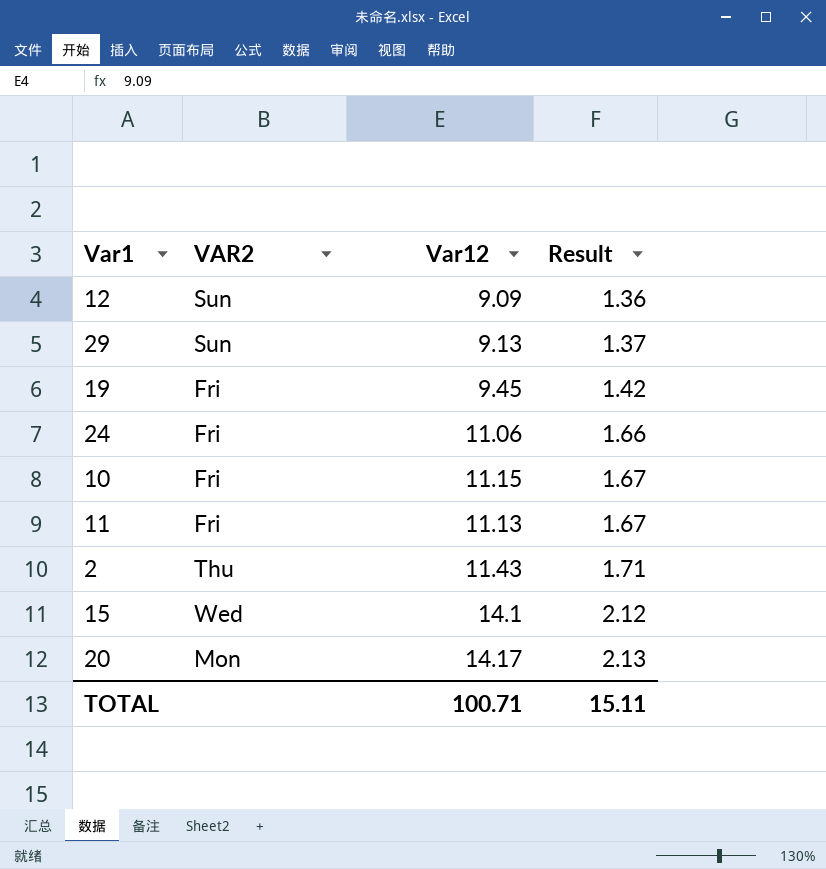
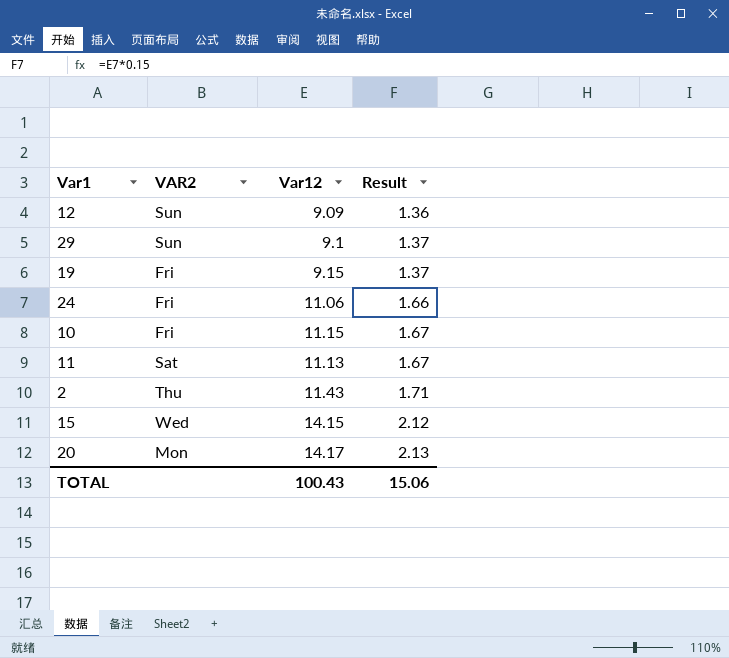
29 | Var12: 9.13 -> 9.1
19 | Var12: 9.45 -> 9.15
19 | Result: 1.42 -> 1.37
11 | VAR2: Fri -> Sat
15 | Var12: 14.1 -> 14.15
TOTAL | Var12: 100.71 -> 100.43
TOTAL | Result: 15.11 -> 15.06

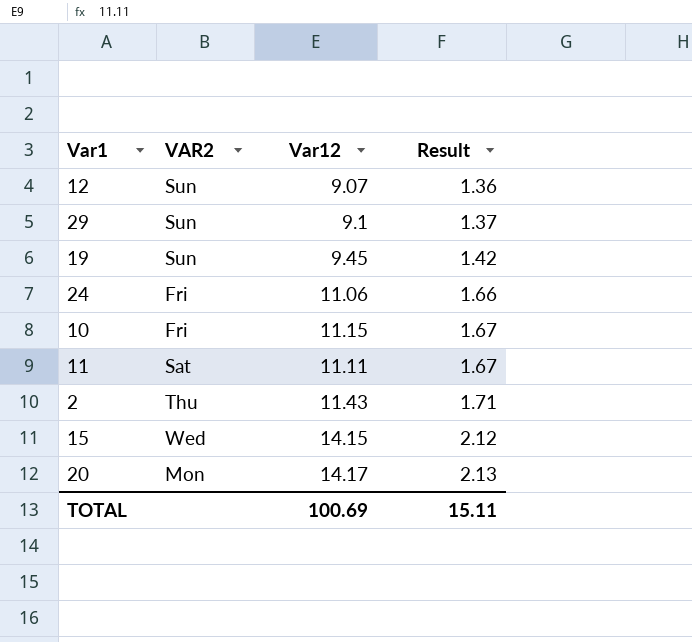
12 | Var12: 9.09 -> 9.07
19 | VAR2: Fri -> Sun
19 | Var12: 9.15 -> 9.45
19 | Result: 1.37 -> 1.42
11 | Var12: 11.13 -> 11.11
TOTAL | Var12: 100.43 -> 100.69
TOTAL | Result: 15.06 -> 15.11

